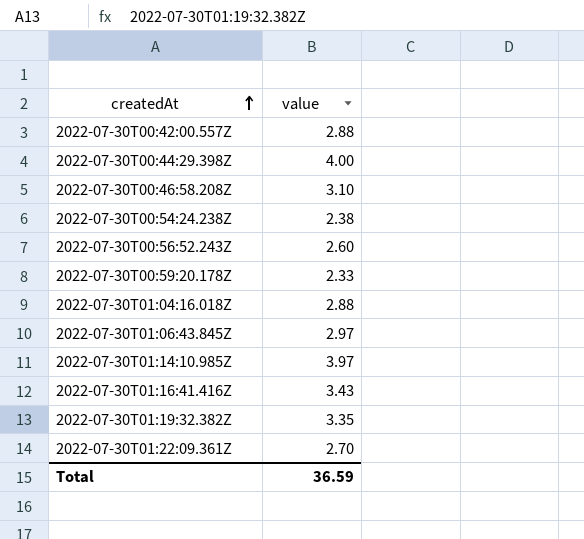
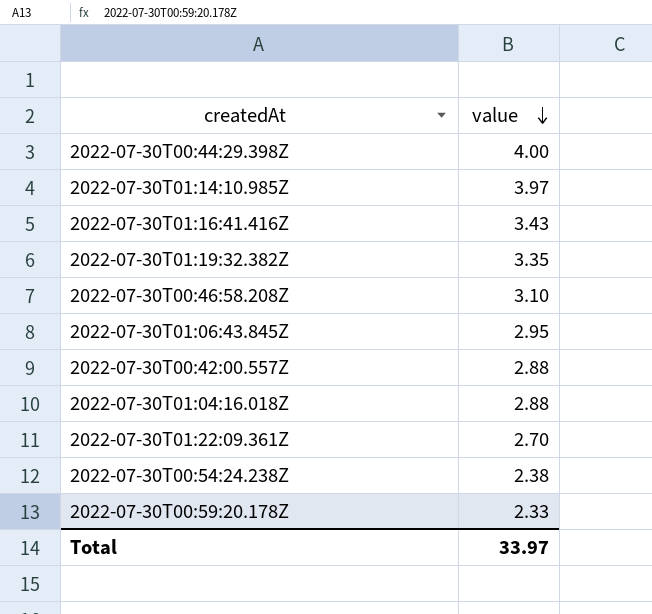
row order: createdAt ascending -> value descending
row 2022-07-30T00:56:52.243Z: 2.60 -> none
2022-07-30T01:06:43.845Z | value: 2.97 -> 2.95
Total | value: 36.59 -> 33.97

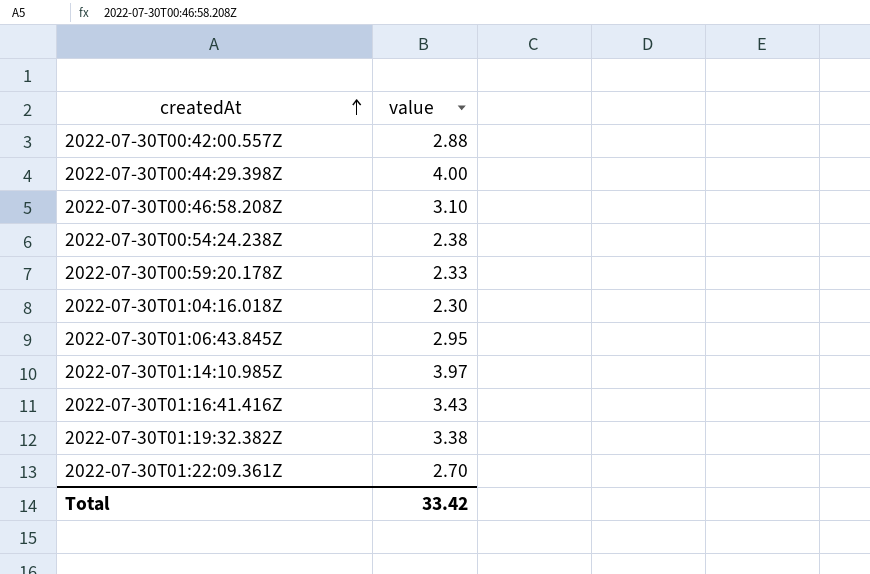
row order: value descending -> createdAt ascending
2022-07-30T01:04:16.018Z | value: 2.88 -> 2.30
2022-07-30T01:19:32.382Z | value: 3.35 -> 3.38
Total | value: 33.97 -> 33.42

